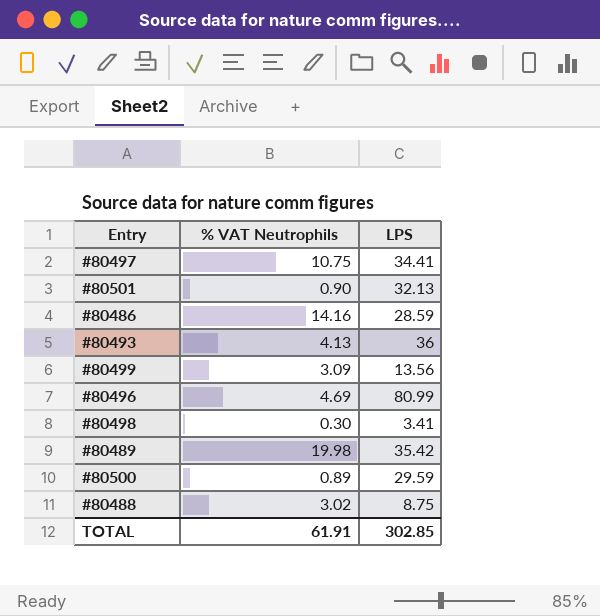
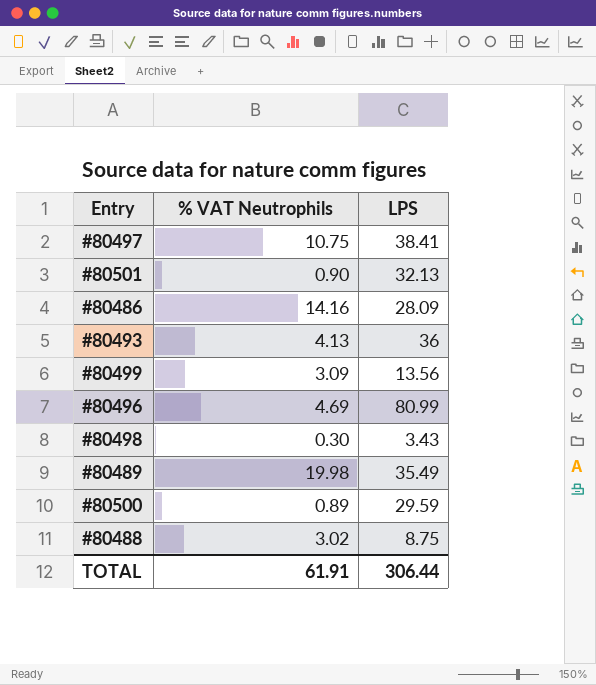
#80497 | LPS: 34.41 -> 38.41
#80486 | LPS: 28.59 -> 28.09
#80498 | LPS: 3.41 -> 3.43
#80489 | LPS: 35.42 -> 35.49
TOTAL | LPS: 302.85 -> 306.44

